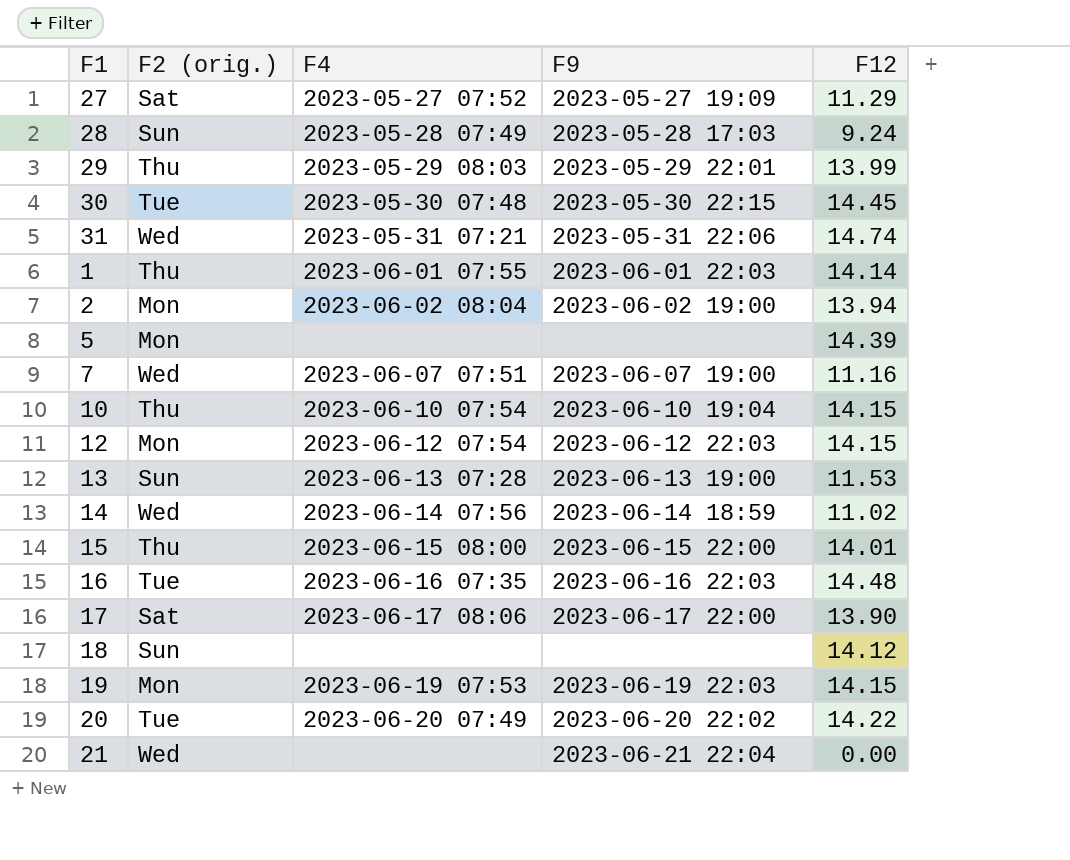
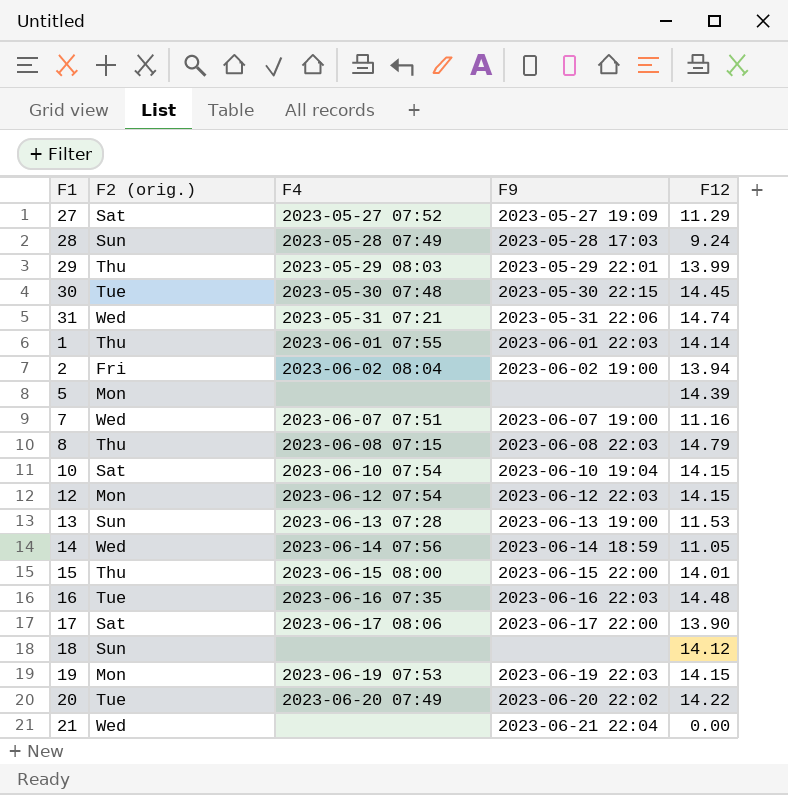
2 | F2 (orig.): Mon -> Fri
row 8: none -> Thu | 2023-06-08 07:15 | 2023-06-08 22:03 | 14.79
10 | F2 (orig.): Thu -> Sat
14 | F12: 11.02 -> 11.05

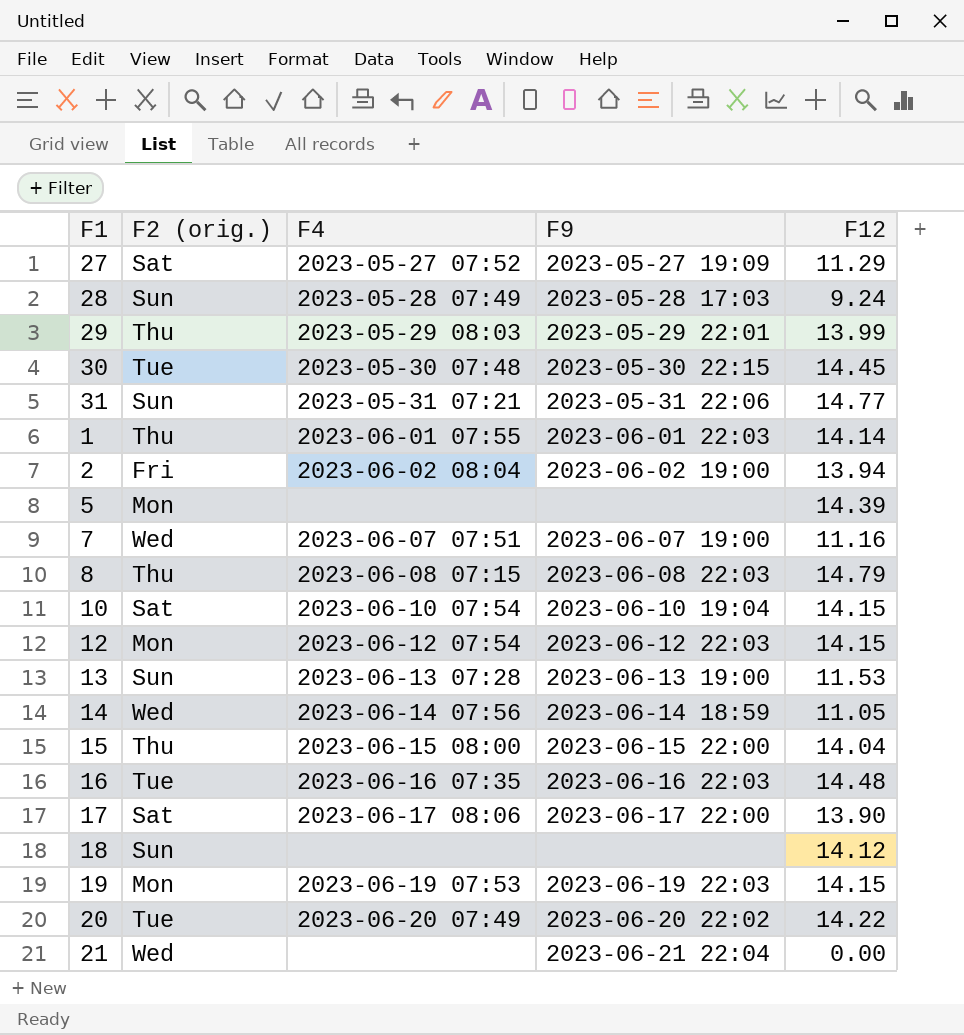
31 | F2 (orig.): Wed -> Sun
31 | F12: 14.74 -> 14.77
15 | F12: 14.01 -> 14.04

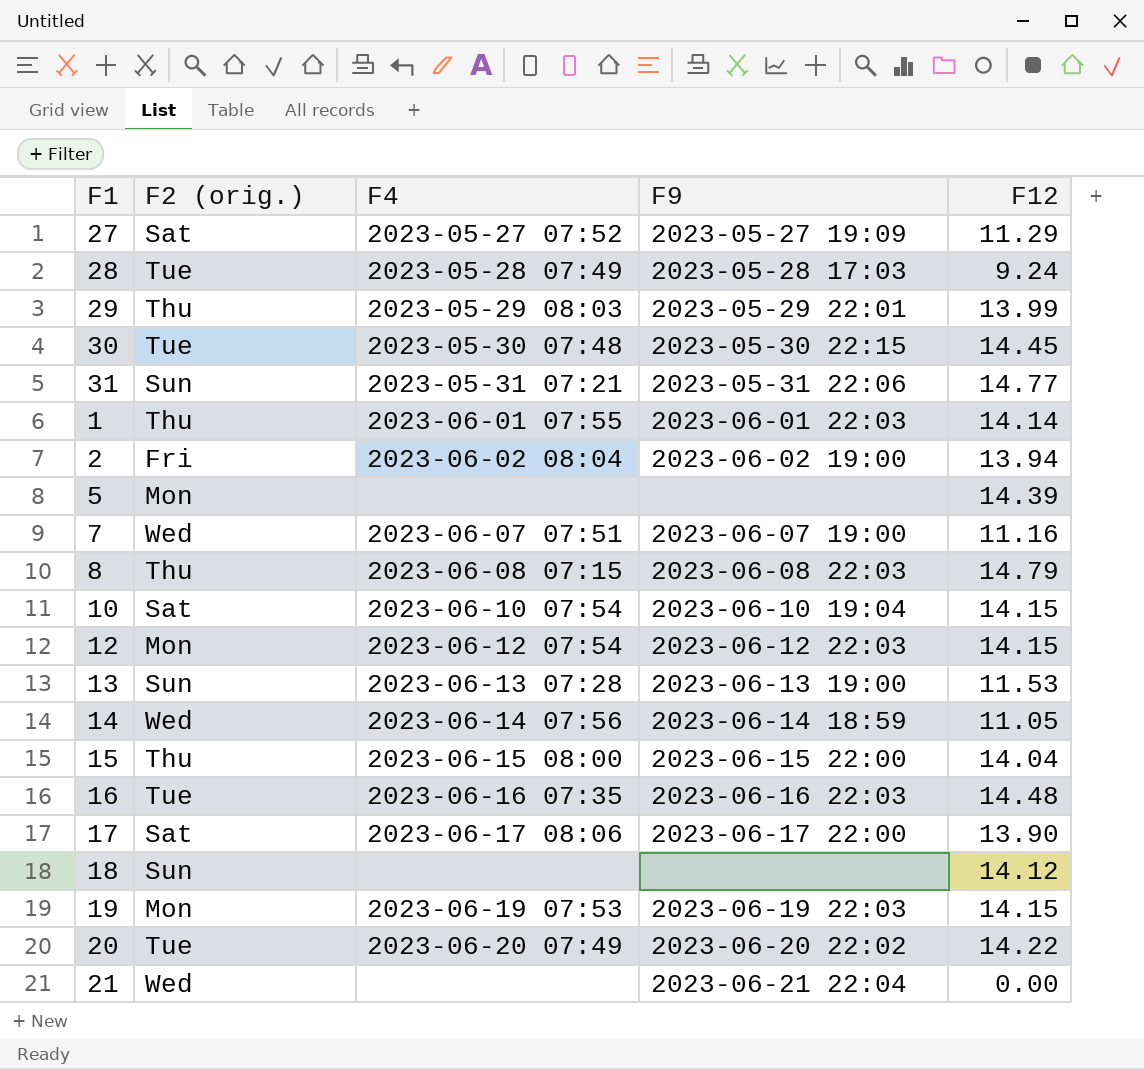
28 | F2 (orig.): Sun -> Tue

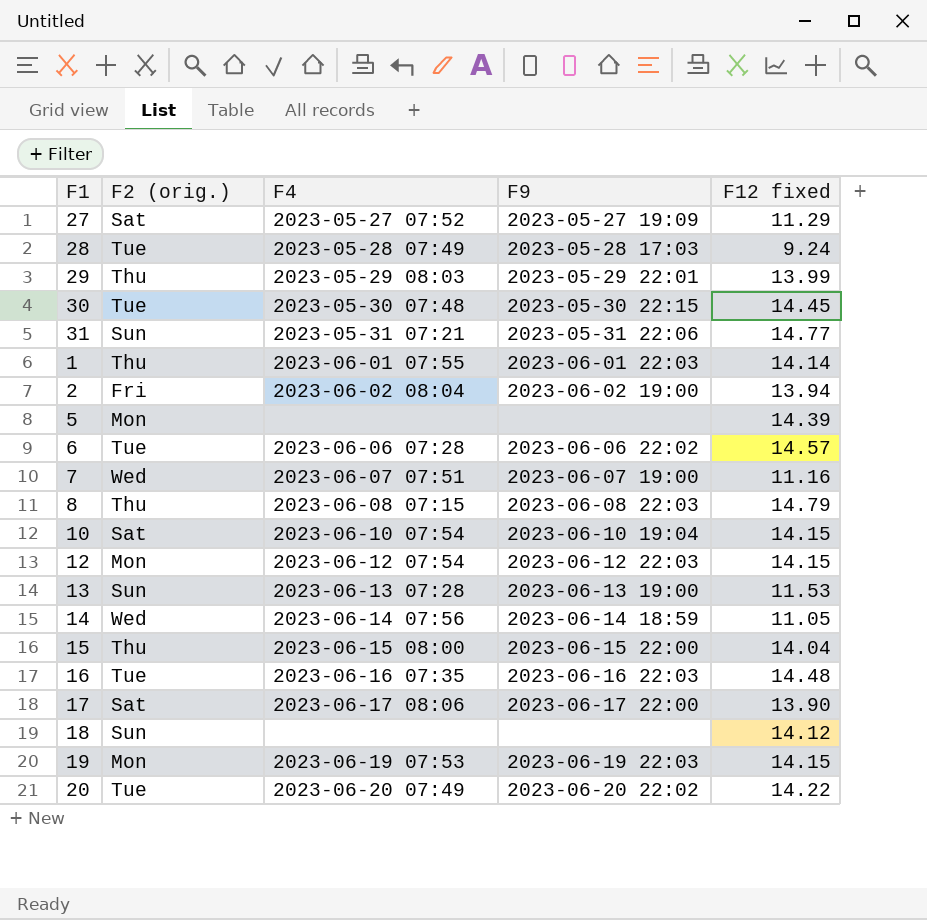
column name: F12 -> F12 fixed
row 21: Wed | none | 2023-06-21 22:04 | 0.00 -> none
row 6: none -> Tue | 2023-06-06 07:28 | 2023-06-06 22:02 | 14.57

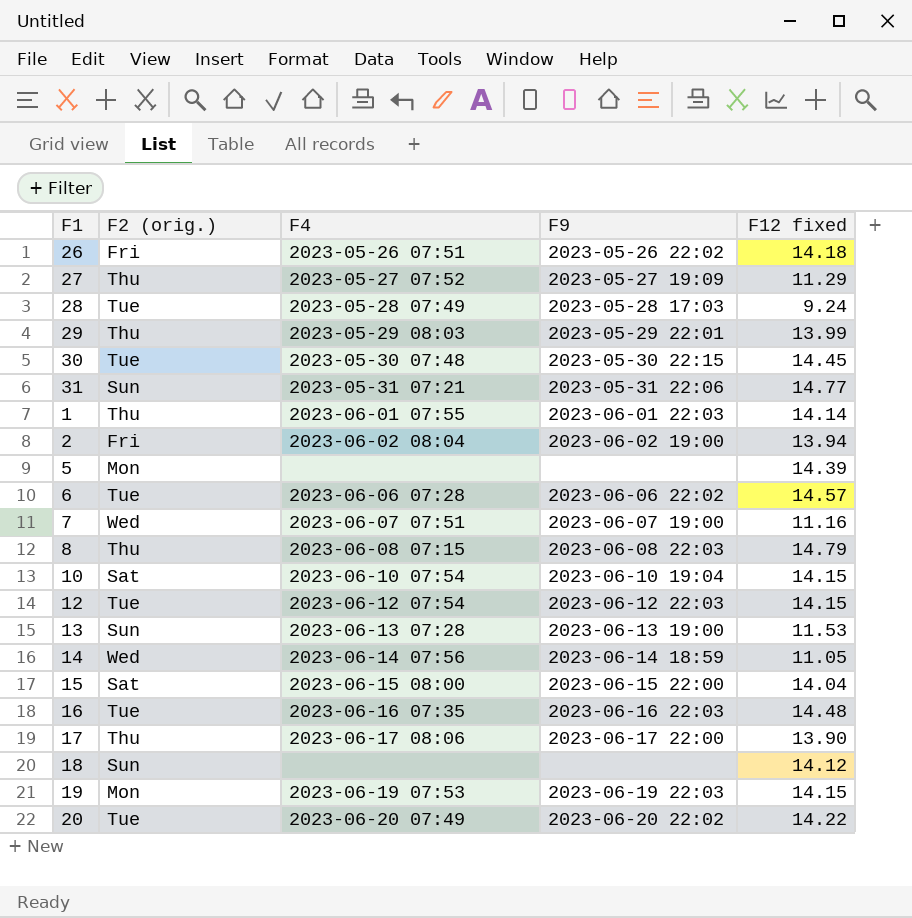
row 26: none -> Fri | 2023-05-26 07:51 | 2023-05-26 22:02 | 14.18
27 | F2 (orig.): Sat -> Thu
12 | F2 (orig.): Mon -> Tue
15 | F2 (orig.): Thu -> Sat
17 | F2 (orig.): Sat -> Thu

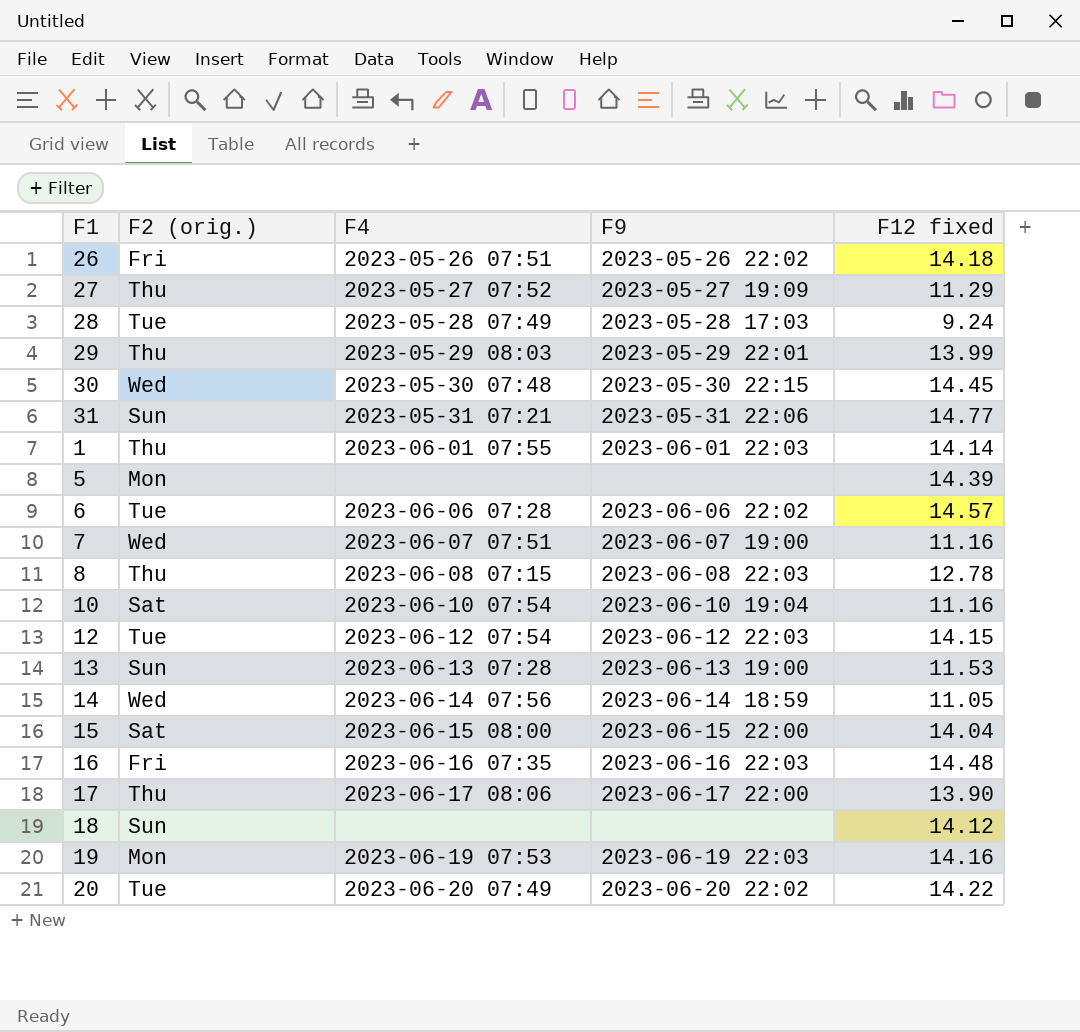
row 2: Fri | 2023-06-02 08:04 | 2023-06-02 19:00 | 13.94 -> none
30 | F2 (orig.): Tue -> Wed
8 | F12 fixed: 14.79 -> 12.78
10 | F12 fixed: 14.15 -> 11.16
16 | F2 (orig.): Tue -> Fri
19 | F12 fixed: 14.15 -> 14.16

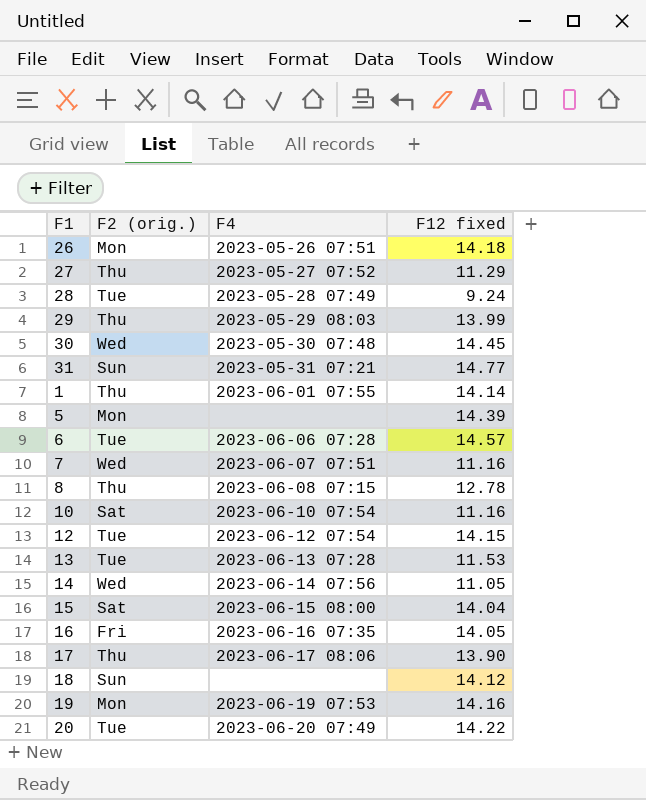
column F9 | position: 4 -> none
26 | F2 (orig.): Fri -> Mon
13 | F2 (orig.): Sun -> Tue
16 | F12 fixed: 14.48 -> 14.05

